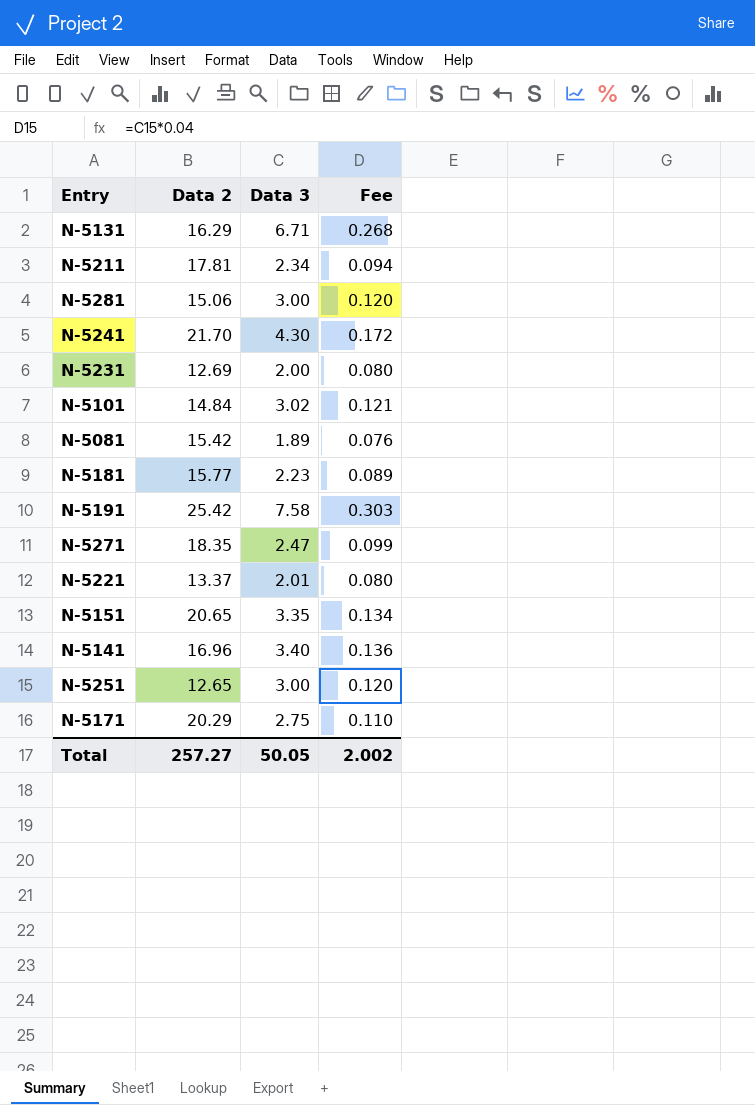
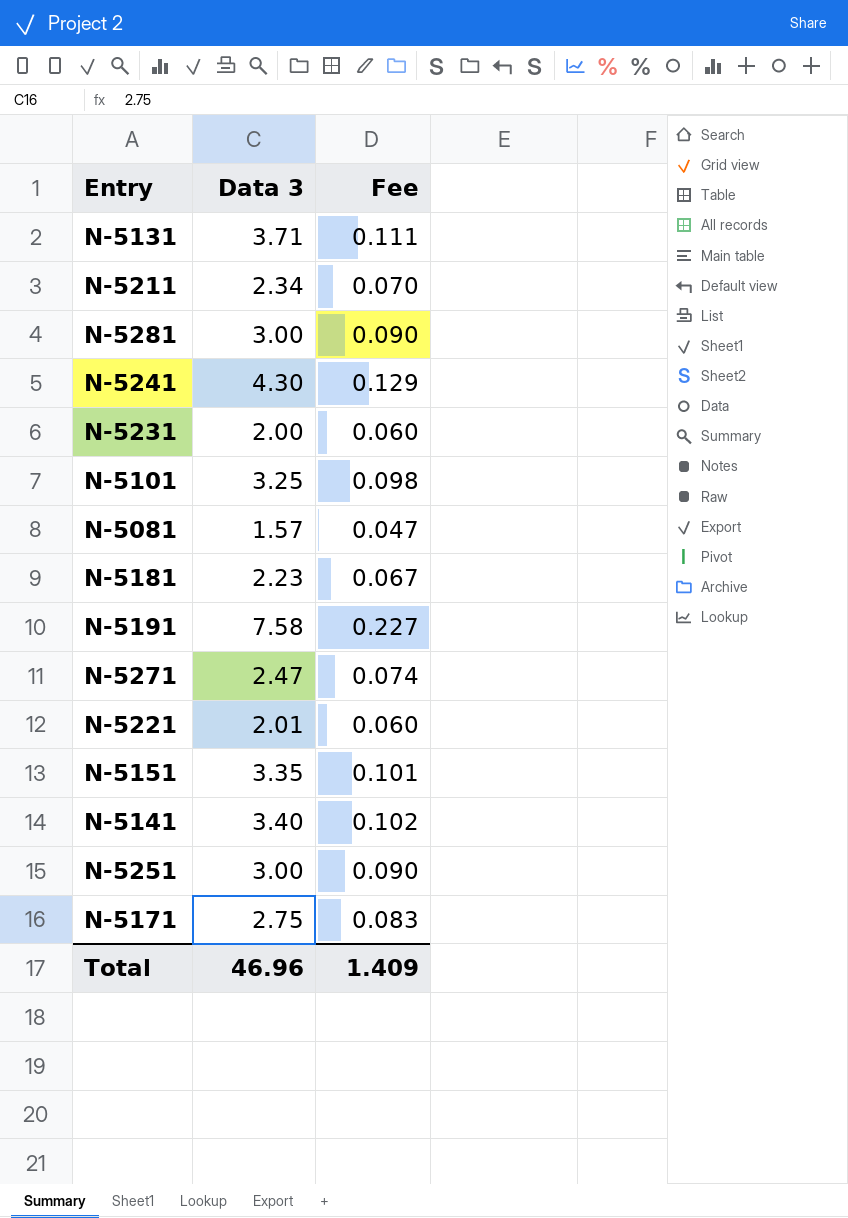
column Data 2 | position: 2 -> none
column Fee | formula: [Data 3] * 0.04 -> [Data 3] * 0.03
N-5131 | Data 3: 6.71 -> 3.71
N-5101 | Data 3: 3.02 -> 3.25
N-5081 | Data 3: 1.89 -> 1.57
Total | Data 3: 50.05 -> 46.96
Total | Fee: 2.002 -> 1.409

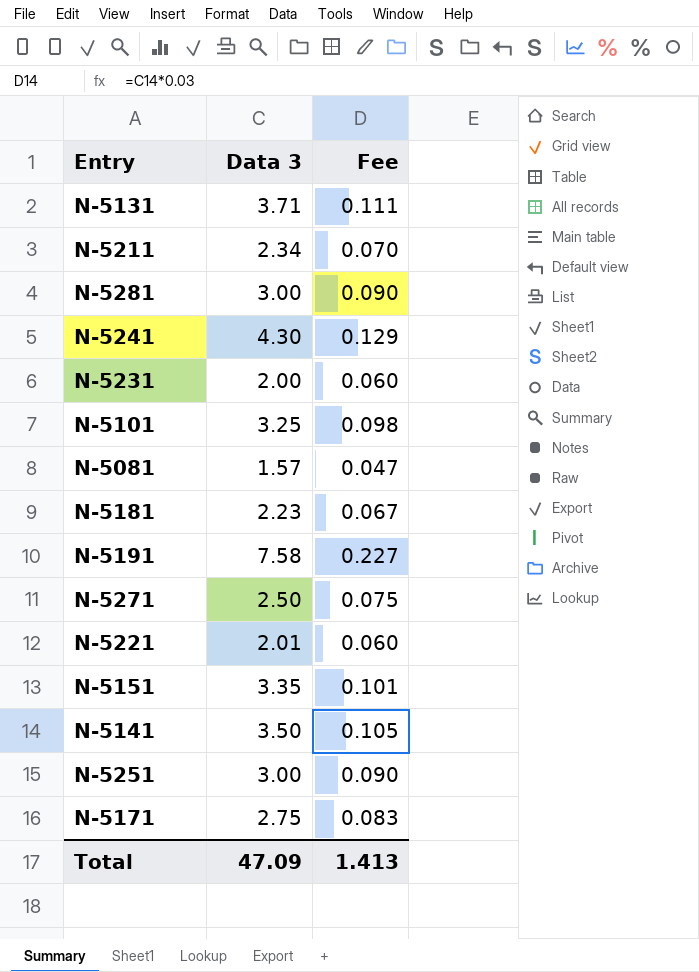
N-5271 | Data 3: 2.47 -> 2.50
N-5271 | Fee: 0.074 -> 0.075
N-5141 | Data 3: 3.40 -> 3.50
N-5141 | Fee: 0.102 -> 0.105
Total | Data 3: 46.96 -> 47.09
Total | Fee: 1.409 -> 1.413

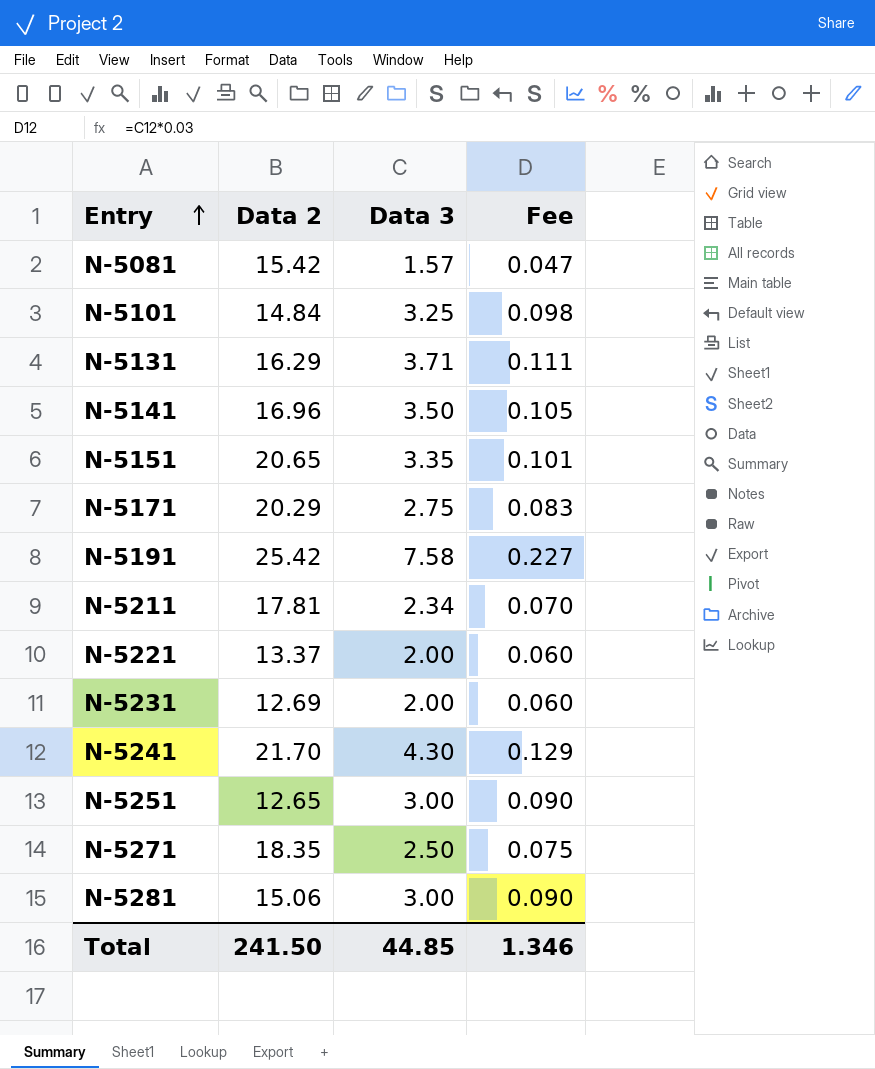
row order: none -> Entry ascending
column Data 2 | position: none -> 2
row N-5181: 2.23 | 0.067 -> none
N-5221 | Data 3: 2.01 -> 2.00
Total | Data 3: 47.09 -> 44.85
Total | Fee: 1.413 -> 1.346

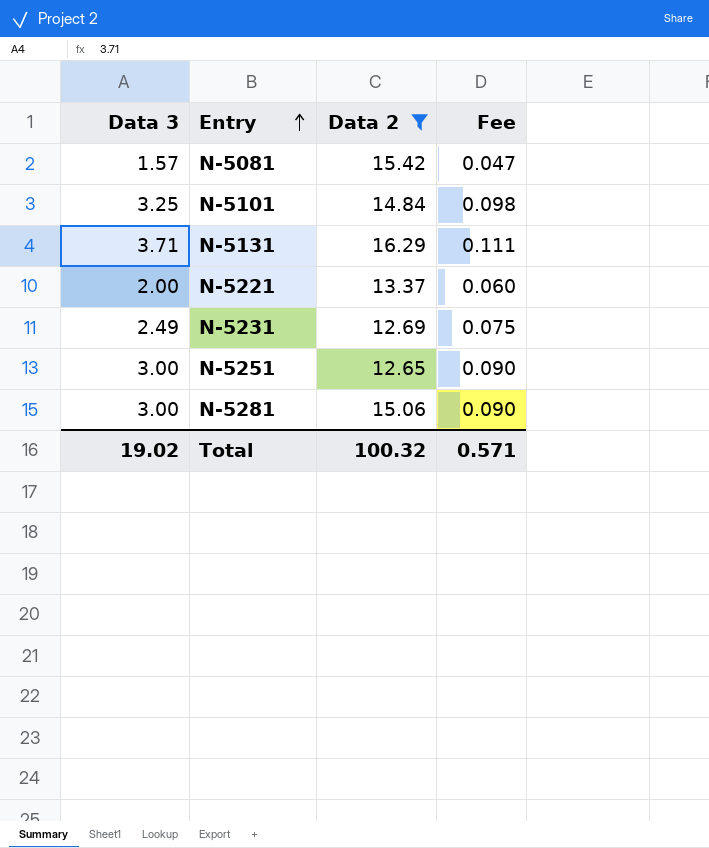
filter: none -> Data 2 <= 16.29
column Data 3 | position: 3 -> 1
N-5231 | Data 3: 2.00 -> 2.49
N-5231 | Fee: 0.060 -> 0.075
Total | Data 3: 44.85 -> 19.02
Total | Data 2: 241.50 -> 100.32
Total | Fee: 1.346 -> 0.571

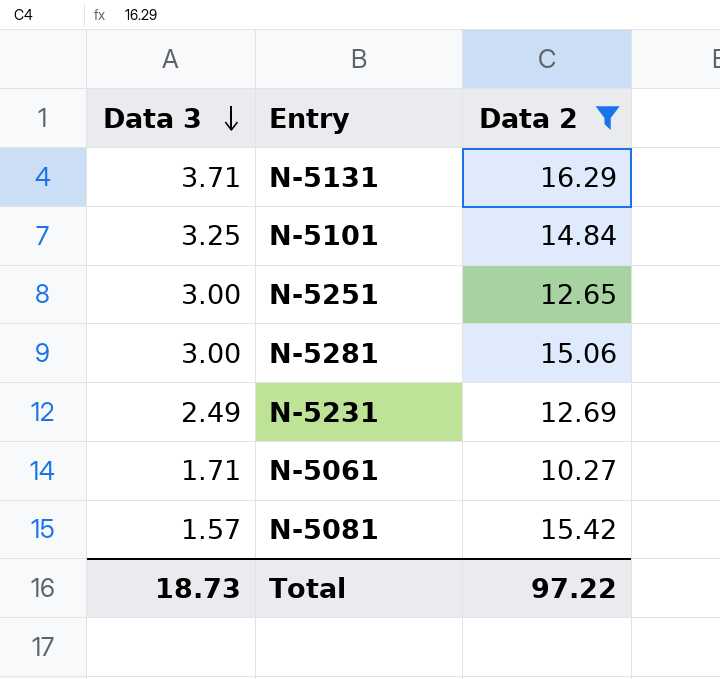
row order: Entry ascending -> Data 3 descending
column Fee | formula: [Data 3] * 0.03 -> none
row N-5221: 2.00 | 13.37 | 0.060 -> none
row N-5061: none -> 1.71 | 10.27
Total | Data 3: 19.02 -> 18.73
Total | Data 2: 100.32 -> 97.22

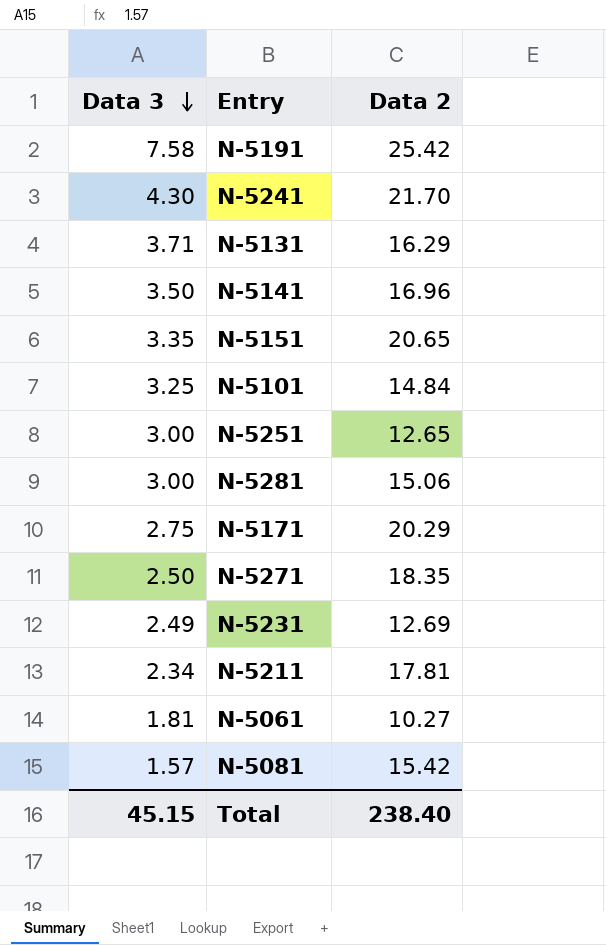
filter: Data 2 <= 16.29 -> none
N-5061 | Data 3: 1.71 -> 1.81
Total | Data 3: 18.73 -> 45.15
Total | Data 2: 97.22 -> 238.40

